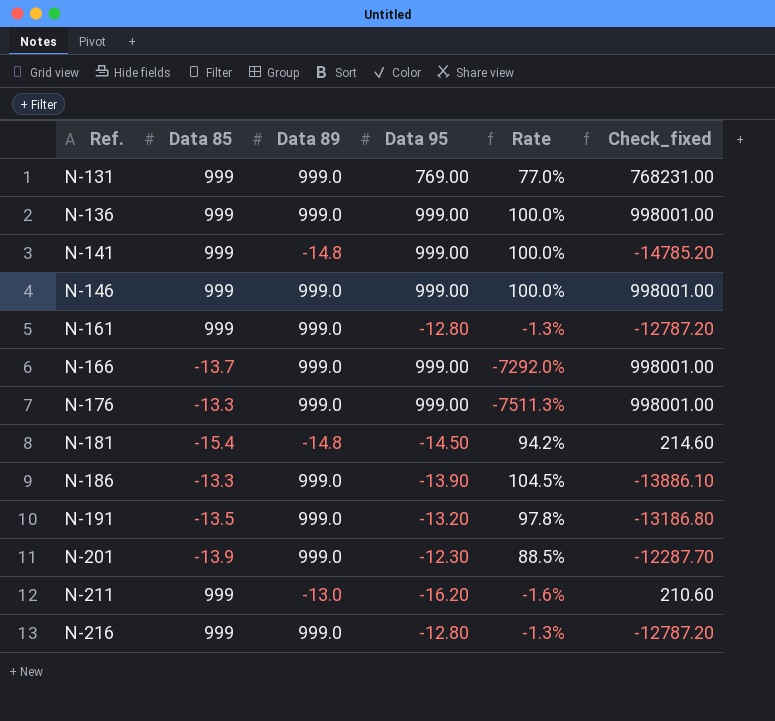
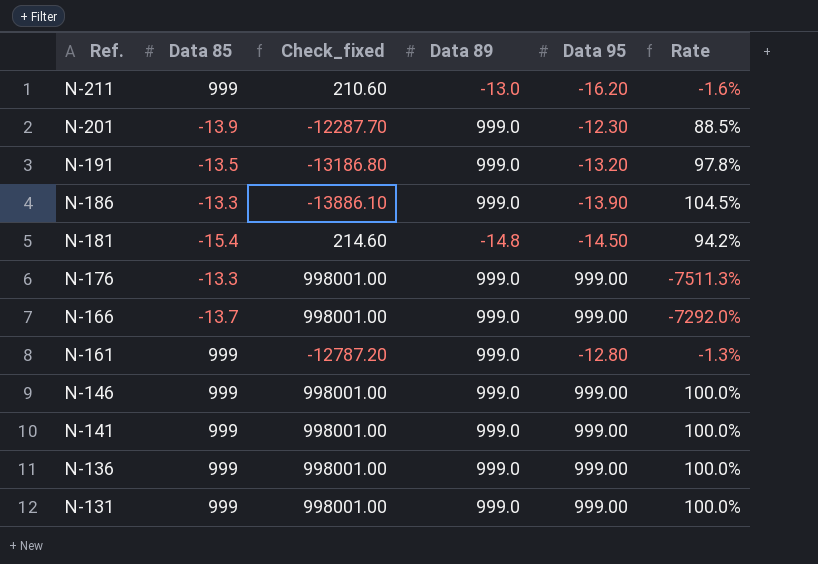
row order: Ref. ascending -> Ref. descending
column Check_fixed | position: 6 -> 3
row N-216: 999 | 999.0 | -12.80 | -1.3% | -12787.20 -> none
N-141 | Check_fixed: -14785.20 -> 998001.00
N-141 | Data 89: -14.8 -> 999.0
N-131 | Check_fixed: 768231.00 -> 998001.00
N-131 | Data 95: 769.00 -> 999.00
N-131 | Rate: 77.0% -> 100.0%

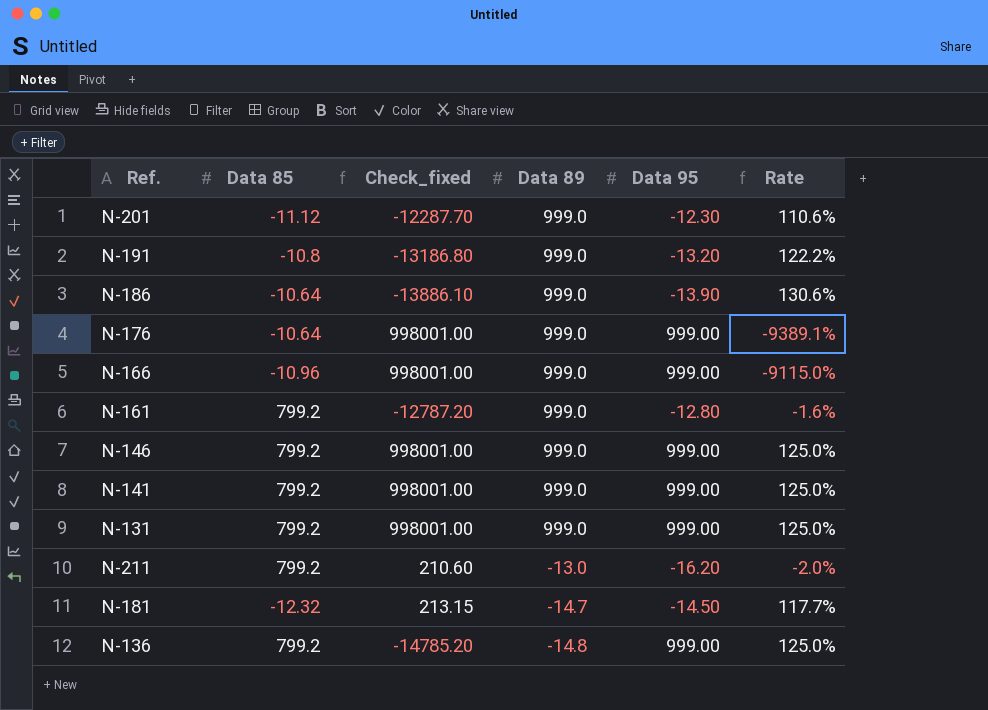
row order: Ref. descending -> Data 89 descending
N-201 | Data 85: -13.9 -> -11.12
N-201 | Rate: 88.5% -> 110.6%
N-191 | Data 85: -13.5 -> -10.8
N-191 | Rate: 97.8% -> 122.2%
N-186 | Data 85: -13.3 -> -10.64
N-186 | Rate: 104.5% -> 130.6%
N-176 | Data 85: -13.3 -> -10.64
N-176 | Rate: -7511.3% -> -9389.1%
N-166 | Data 85: -13.7 -> -10.96
N-166 | Rate: -7292.0% -> -9115.0%
N-161 | Data 85: 999 -> 799.2
N-161 | Rate: -1.3% -> -1.6%
N-146 | Data 85: 999 -> 799.2
N-146 | Rate: 100.0% -> 125.0%
N-141 | Data 85: 999 -> 799.2
N-141 | Rate: 100.0% -> 125.0%
N-131 | Data 85: 999 -> 799.2
N-131 | Rate: 100.0% -> 125.0%
N-211 | Data 85: 999 -> 799.2
N-211 | Rate: -1.6% -> -2.0%
N-181 | Data 85: -15.4 -> -12.32
N-181 | Check_fixed: 214.60 -> 213.15
N-181 | Data 89: -14.8 -> -14.7
N-181 | Rate: 94.2% -> 117.7%
N-136 | Data 85: 999 -> 799.2
N-136 | Check_fixed: 998001.00 -> -14785.20
N-136 | Data 89: 999.0 -> -14.8
N-136 | Rate: 100.0% -> 125.0%

